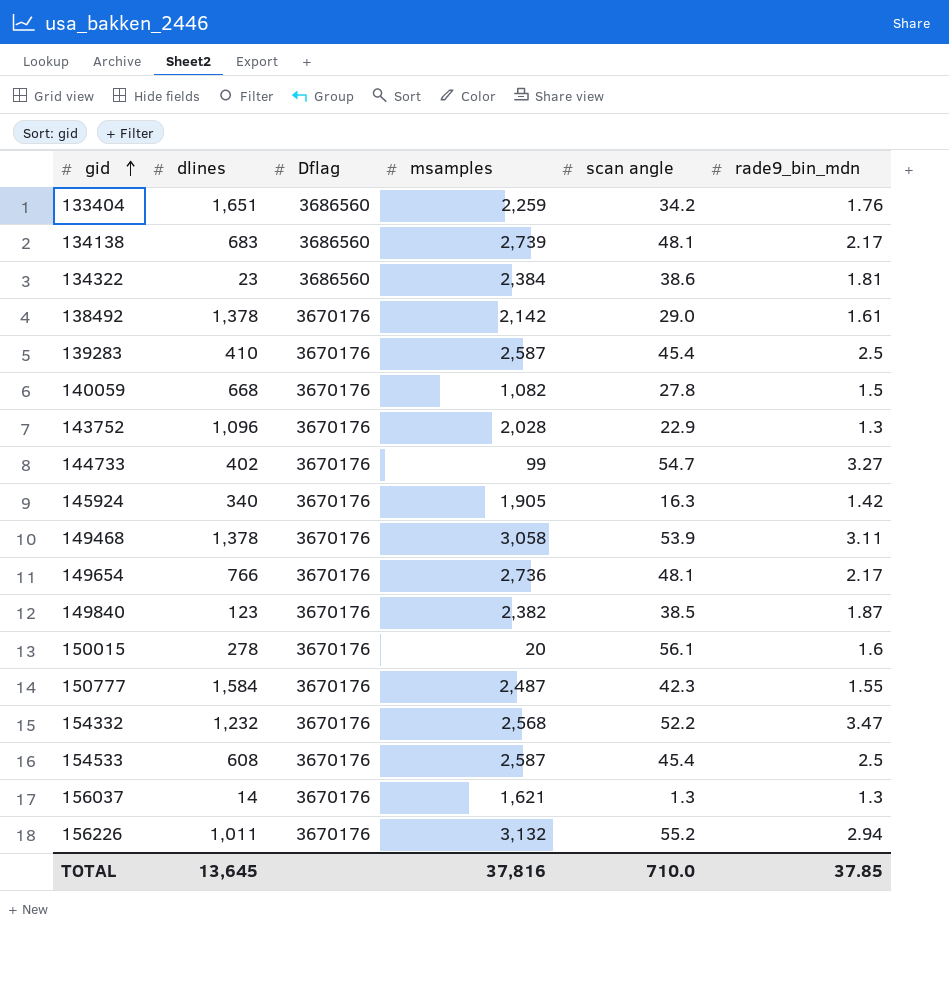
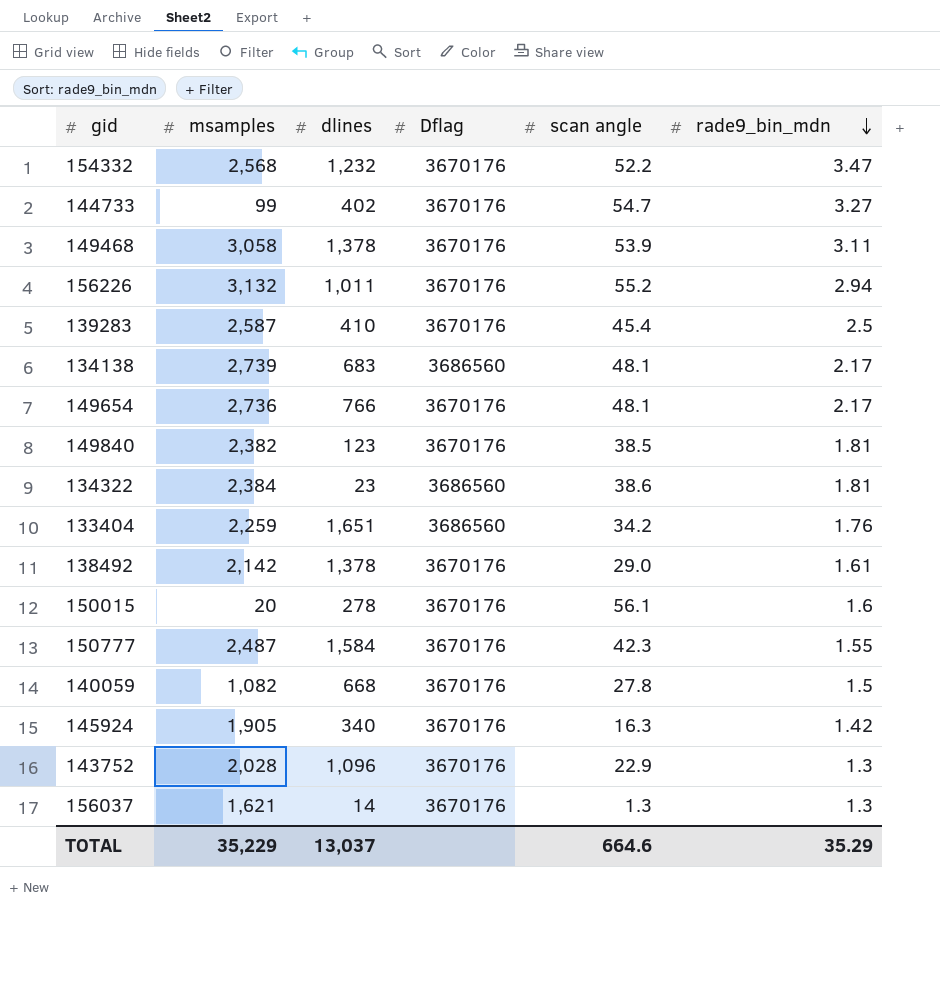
row order: gid ascending -> rade9_bin_mdn descending
column msamples | position: 4 -> 2
row 154533: 608 | 3670176 | 2,587 | 45.4 | 2.5 -> none
149840 | rade9_bin_mdn: 1.87 -> 1.81
TOTAL | msamples: 37,816 -> 35,229
TOTAL | dlines: 13,645 -> 13,037
TOTAL | scan angle: 710.0 -> 664.6
TOTAL | rade9_bin_mdn: 37.85 -> 35.29

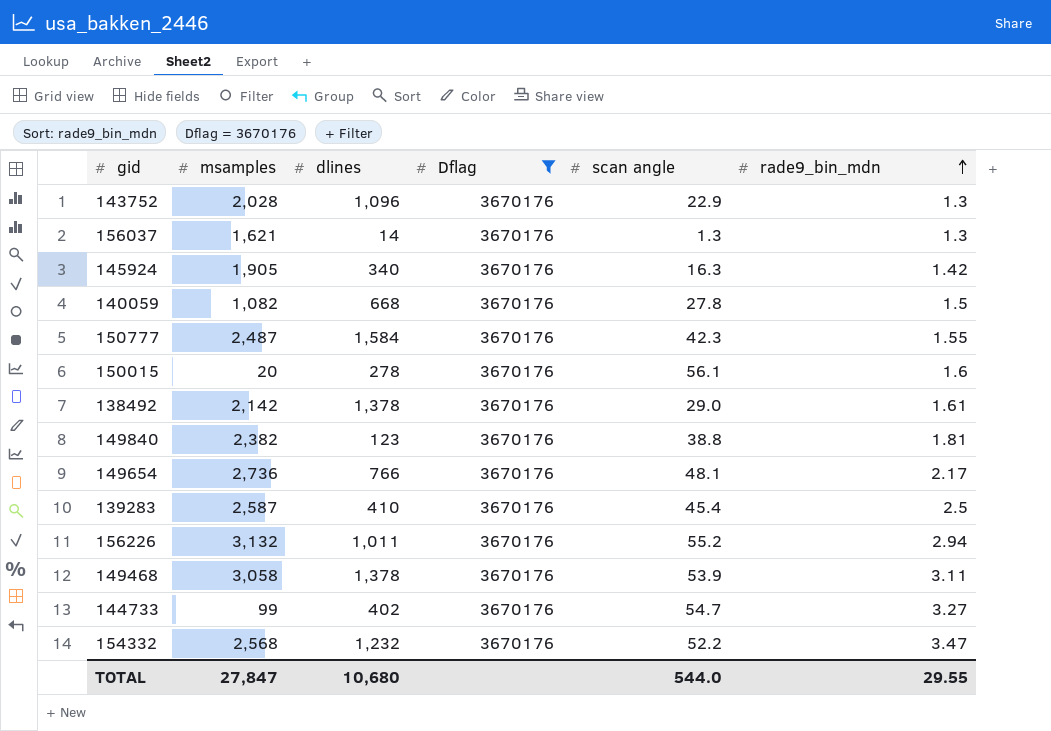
filter: none -> Dflag = 3670176
row order: rade9_bin_mdn descending -> rade9_bin_mdn ascending
149840 | scan angle: 38.5 -> 38.8
TOTAL | msamples: 35,229 -> 27,847
TOTAL | dlines: 13,037 -> 10,680
TOTAL | scan angle: 664.6 -> 544.0
TOTAL | rade9_bin_mdn: 35.29 -> 29.55

